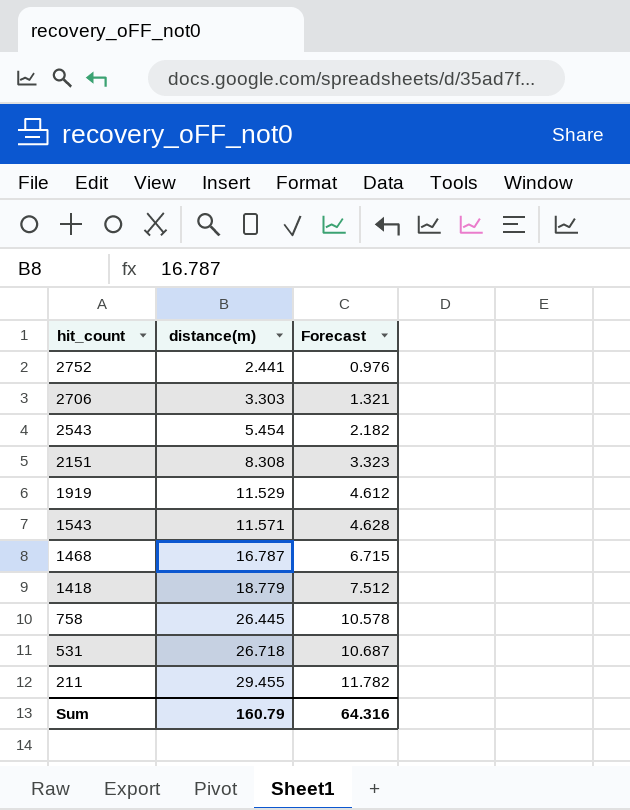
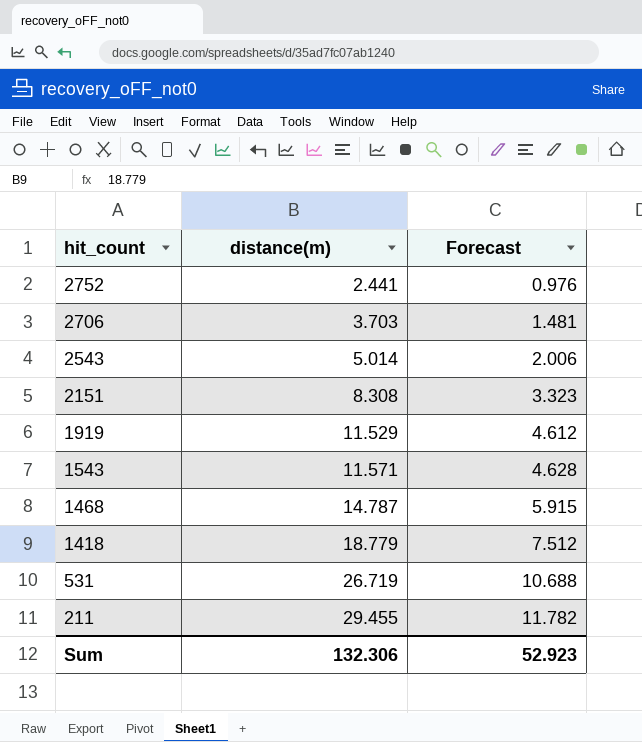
row 758: 26.445 | 10.578 -> none
2706 | distance(m): 3.303 -> 3.703
2706 | Forecast: 1.321 -> 1.481
2543 | distance(m): 5.454 -> 5.014
2543 | Forecast: 2.182 -> 2.006
1468 | distance(m): 16.787 -> 14.787
1468 | Forecast: 6.715 -> 5.915
531 | distance(m): 26.718 -> 26.719
531 | Forecast: 10.687 -> 10.688
Sum | distance(m): 160.79 -> 132.306
Sum | Forecast: 64.316 -> 52.923

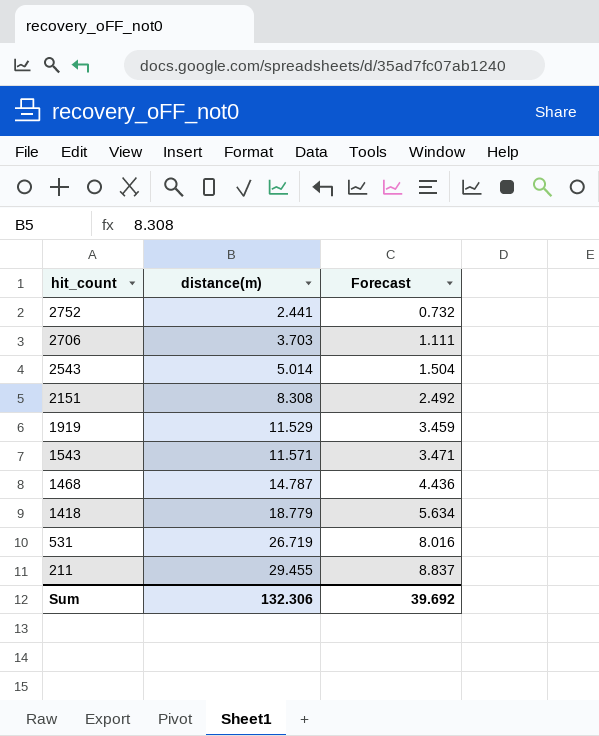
column Forecast | formula: [distance(m)] * 0.4 -> [distance(m)] * 0.3
Sum | Forecast: 52.923 -> 39.692

